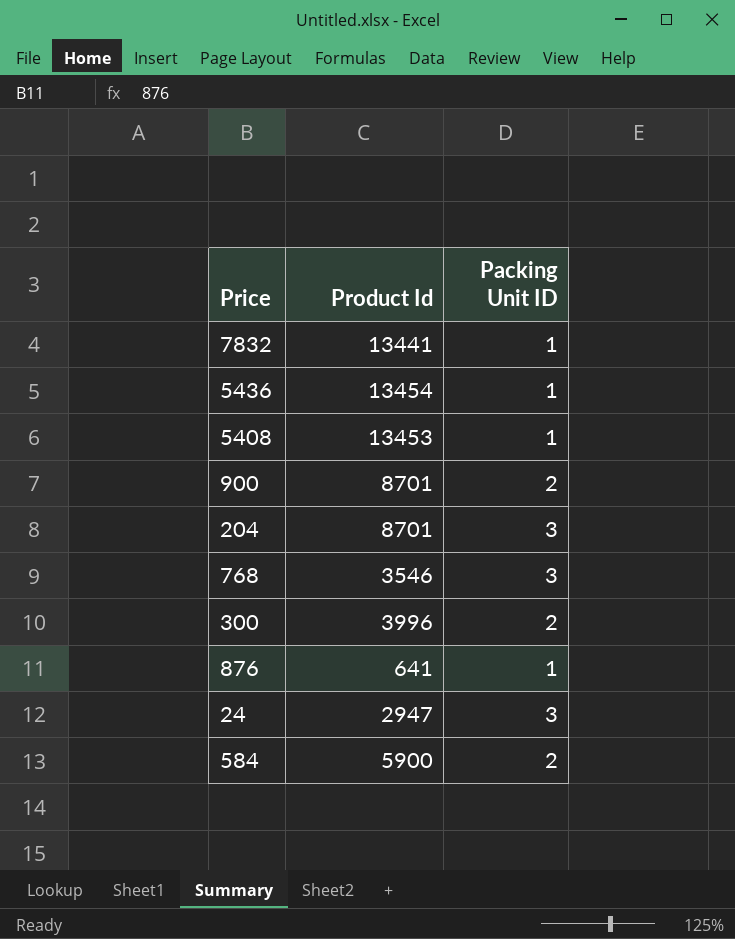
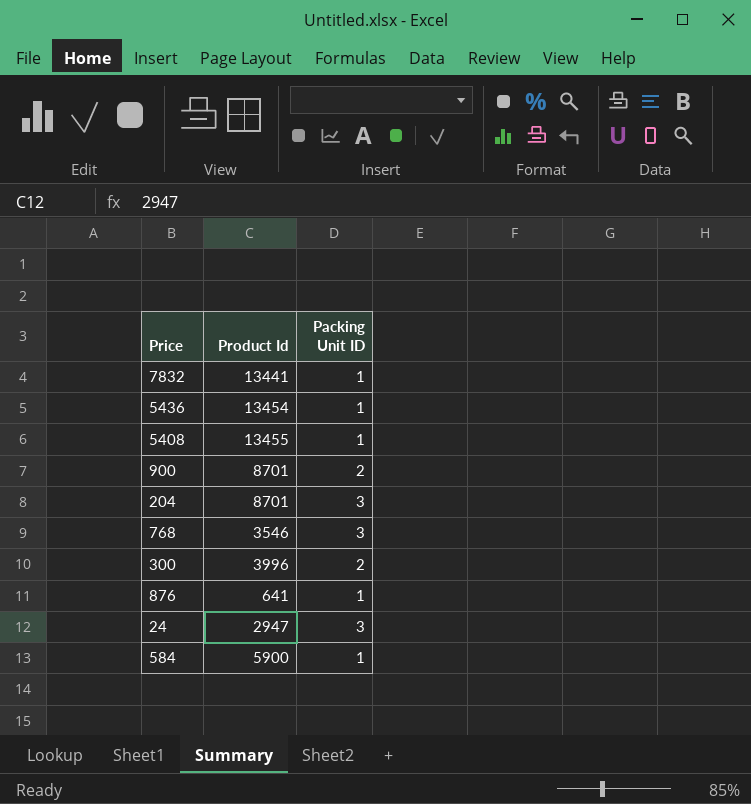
5408 | Product Id: 13453 -> 13455
584 | Packing Unit ID: 2 -> 1

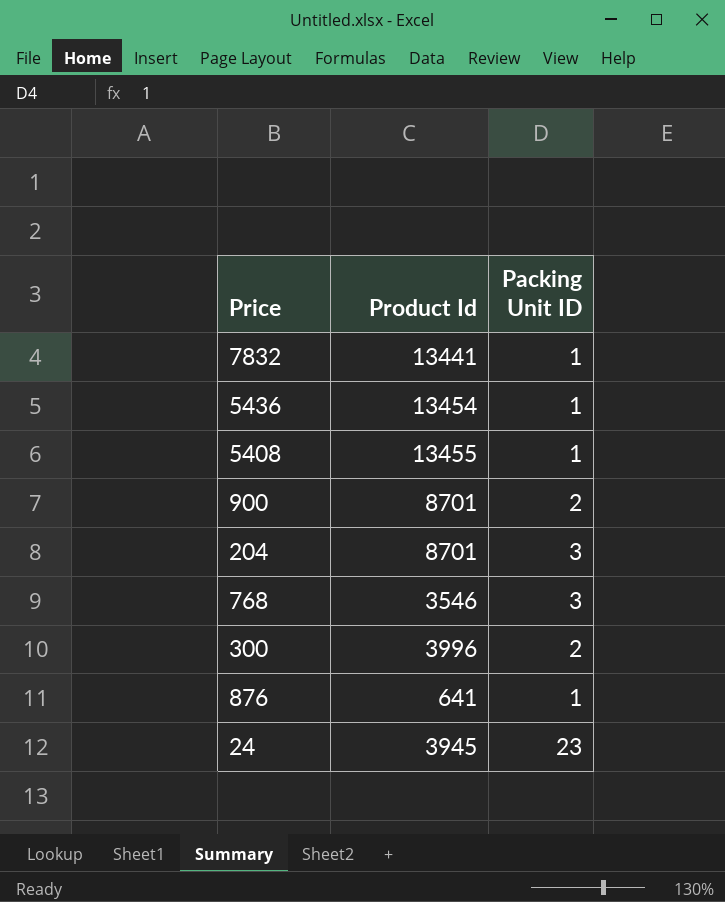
row 584: 5900 | 1 -> none
24 | Product Id: 2947 -> 3945
24 | Packing Unit ID: 3 -> 23

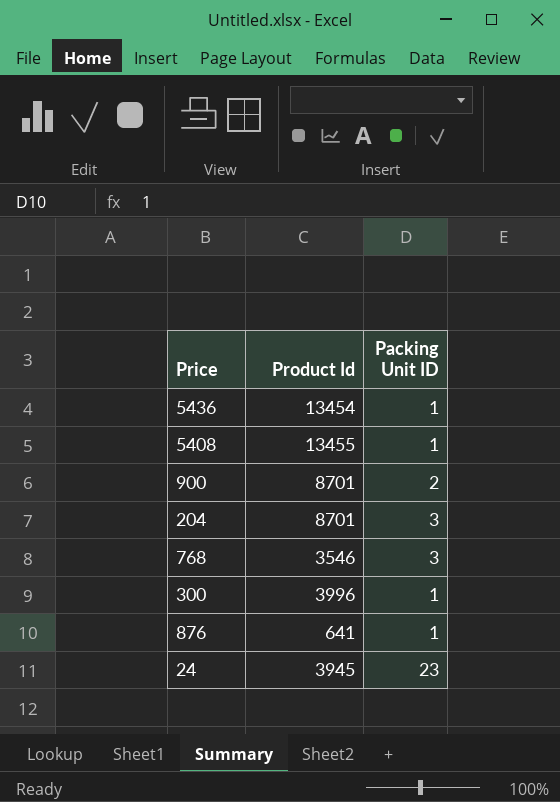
row 7832: 13441 | 1 -> none
300 | Packing Unit ID: 2 -> 1

